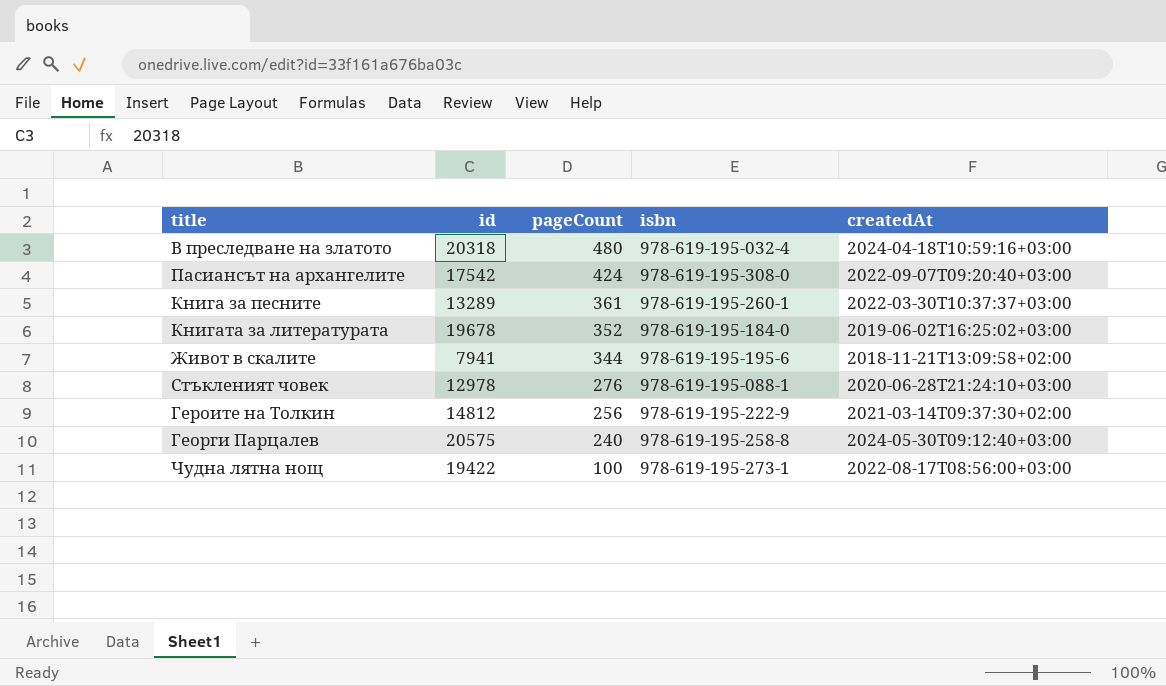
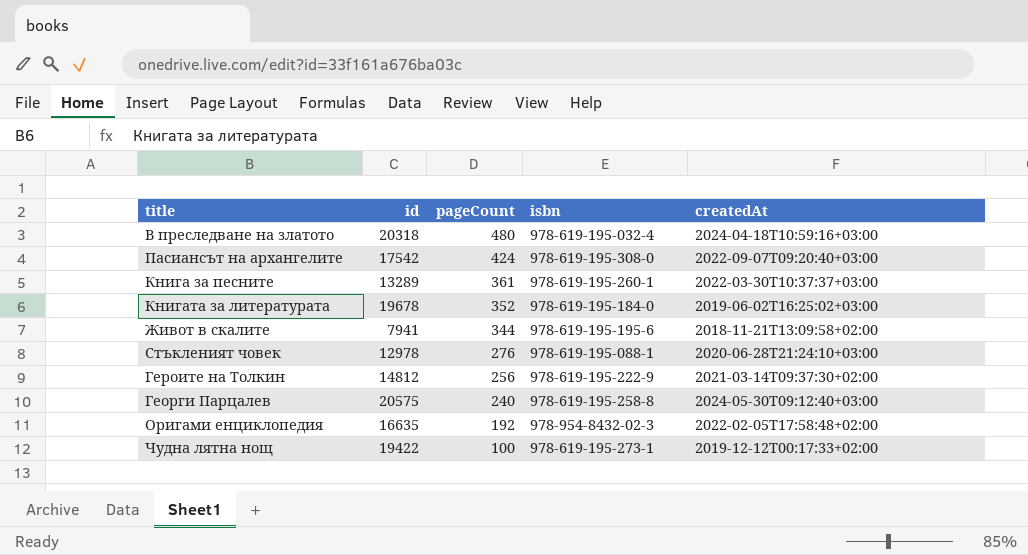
row Оригами енциклопедия: none -> 16635 | 192 | 978-954-8432-02-3 | 2022-02-05T17:58:48+02:00
Чудна лятна нощ | createdAt: 2022-08-17T08:56:00+03:00 -> 2019-12-12T00:17:33+02:00

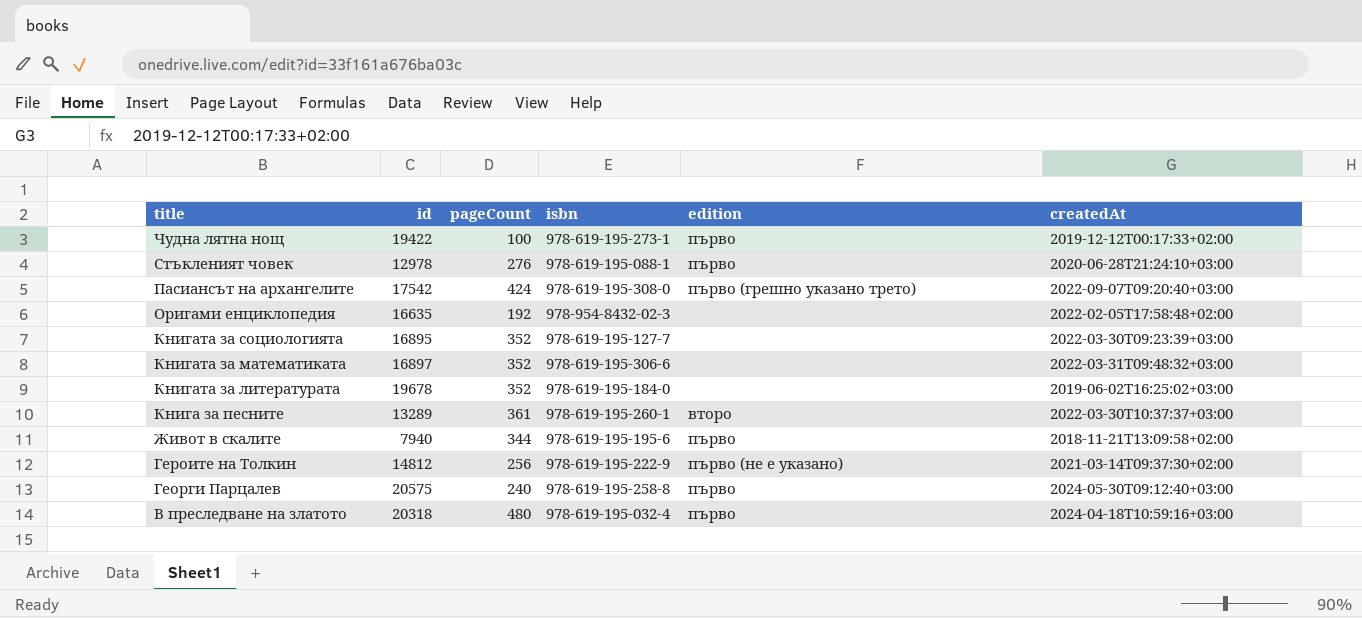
row order: pageCount descending -> title descending
column edition | position: none -> 5
row Книгата за социологията: none -> 16895 | 352 | 978-619-195-127-7 | none | 2022-03-30T09:23:39+03:00
row Книгата за математиката: none -> 16897 | 352 | 978-619-195-306-6 | none | 2022-03-31T09:48:32+03:00
Живот в скалите | id: 7941 -> 7940

